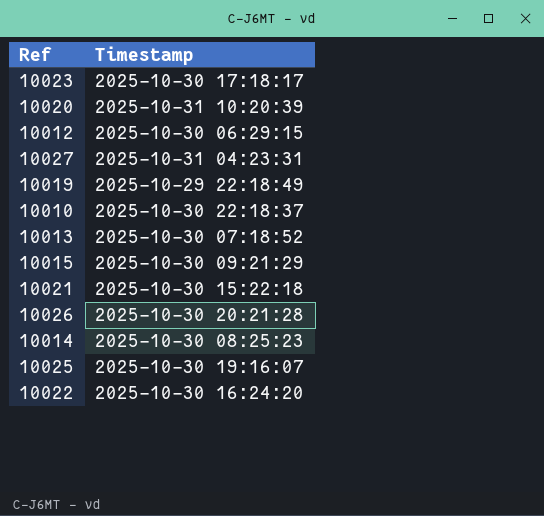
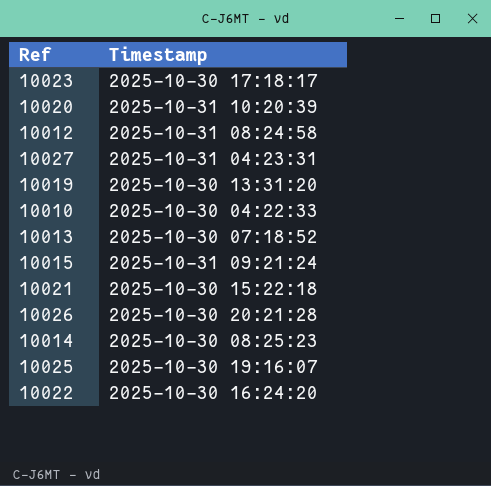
10012 | Timestamp: 2025-10-30 06:29:15 -> 2025-10-31 08:24:58
10019 | Timestamp: 2025-10-29 22:18:49 -> 2025-10-30 13:31:20
10010 | Timestamp: 2025-10-30 22:18:37 -> 2025-10-30 04:22:33
10015 | Timestamp: 2025-10-30 09:21:29 -> 2025-10-31 09:21:24

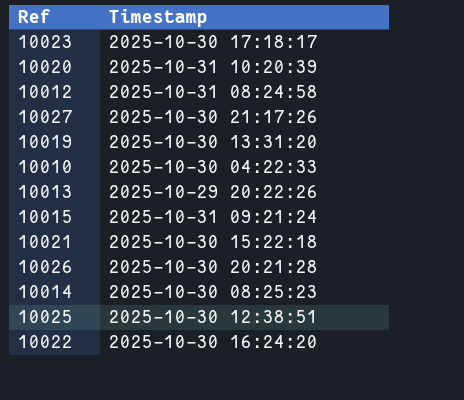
10027 | Timestamp: 2025-10-31 04:23:31 -> 2025-10-30 21:17:26
10013 | Timestamp: 2025-10-30 07:18:52 -> 2025-10-29 20:22:26
10025 | Timestamp: 2025-10-30 19:16:07 -> 2025-10-30 12:38:51

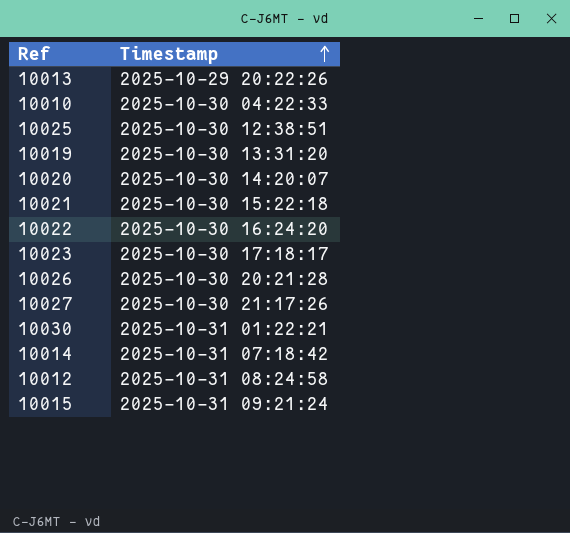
row order: none -> Timestamp ascending
10020 | Timestamp: 2025-10-31 10:20:39 -> 2025-10-30 14:20:07
row 10030: none -> 2025-10-31 01:22:21
10014 | Timestamp: 2025-10-30 08:25:23 -> 2025-10-31 07:18:42

